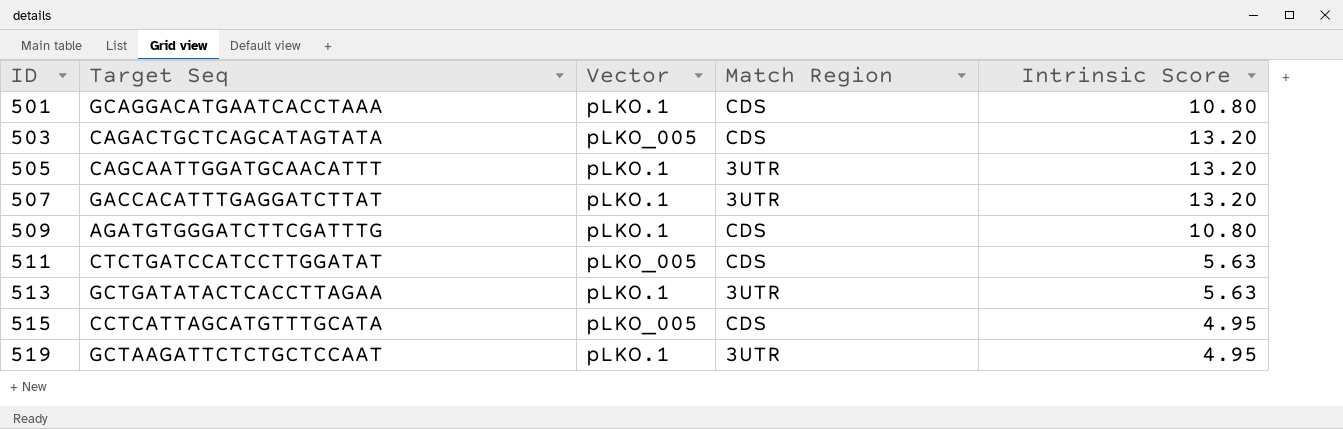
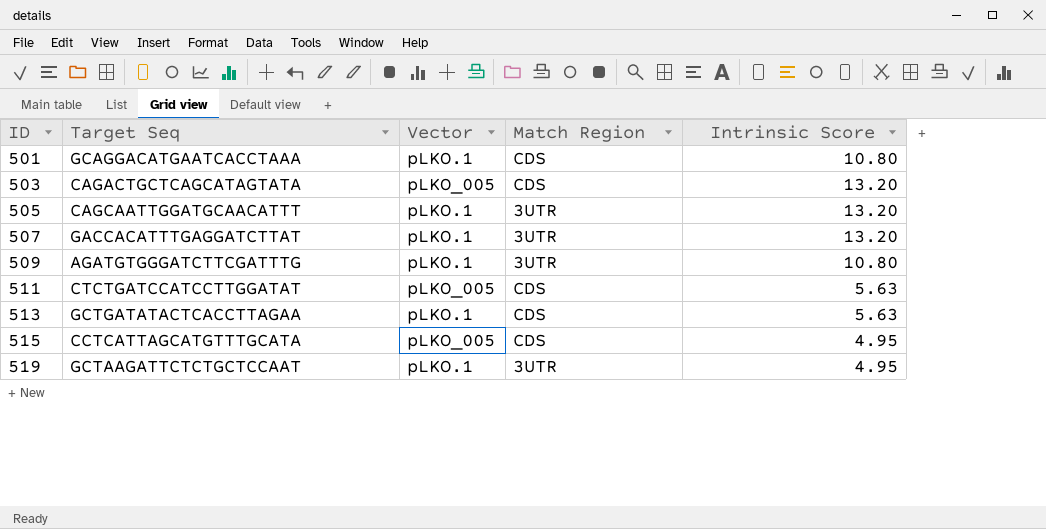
509 | Match Region: CDS -> 3UTR
513 | Match Region: 3UTR -> CDS

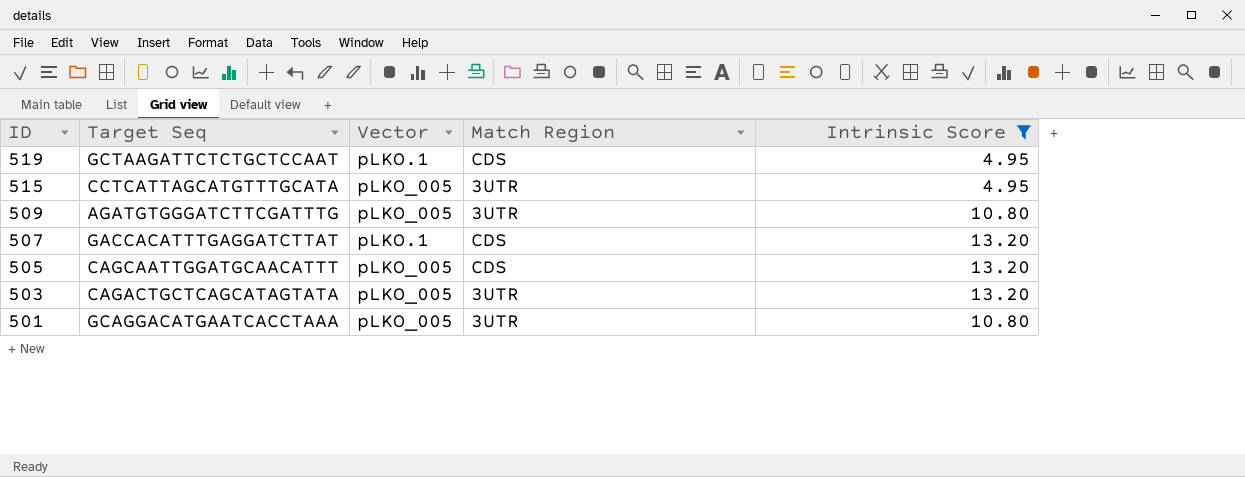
filter: none -> Intrinsic Score != 5.63
row order: ID ascending -> ID descending
519 | Match Region: 3UTR -> CDS
515 | Match Region: CDS -> 3UTR
509 | Vector: pLKO.1 -> pLKO_005
507 | Match Region: 3UTR -> CDS
505 | Vector: pLKO.1 -> pLKO_005
505 | Match Region: 3UTR -> CDS
503 | Match Region: CDS -> 3UTR
501 | Vector: pLKO.1 -> pLKO_005
501 | Match Region: CDS -> 3UTR

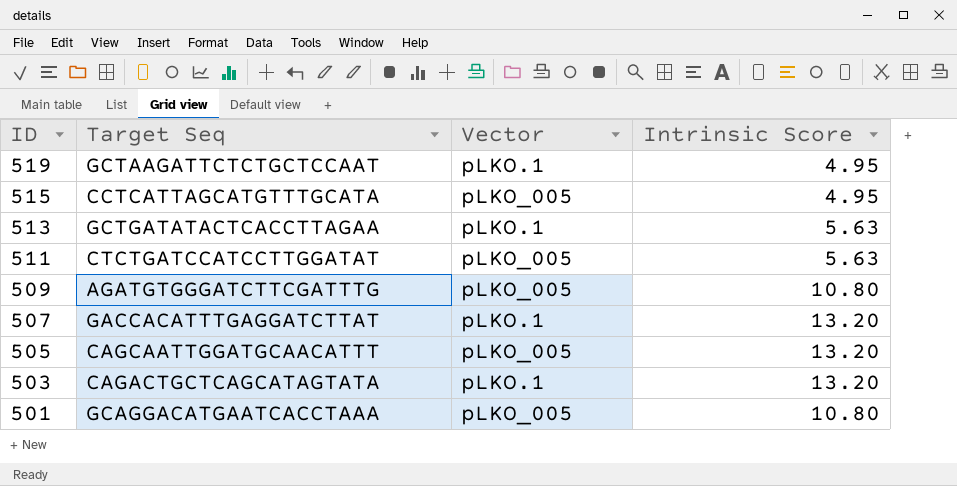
filter: Intrinsic Score != 5.63 -> none
column Match Region | position: 4 -> none
503 | Vector: pLKO_005 -> pLKO.1

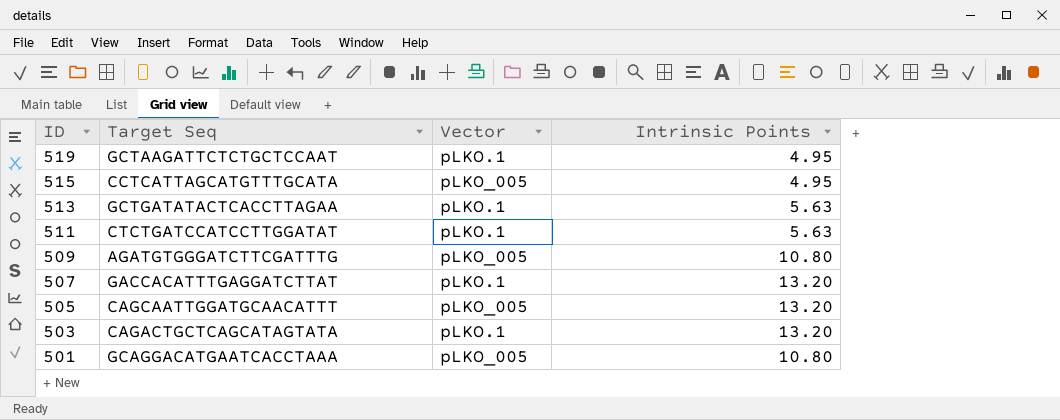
column name: Intrinsic Score -> Intrinsic Points
511 | Vector: pLKO_005 -> pLKO.1

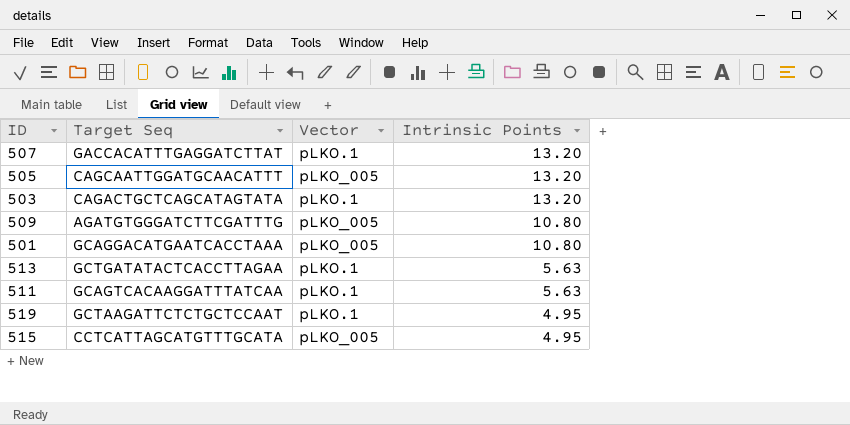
row order: ID descending -> Intrinsic Points descending
511 | Target Seq: CTCTGATCCATCCTTGGATAT -> GCAGTCACAAGGATTTATCAA

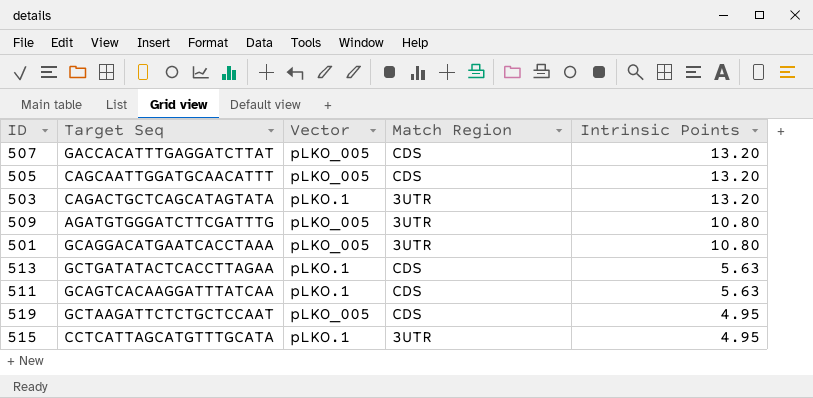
column Match Region | position: none -> 4
507 | Vector: pLKO.1 -> pLKO_005
519 | Vector: pLKO.1 -> pLKO_005
515 | Vector: pLKO_005 -> pLKO.1

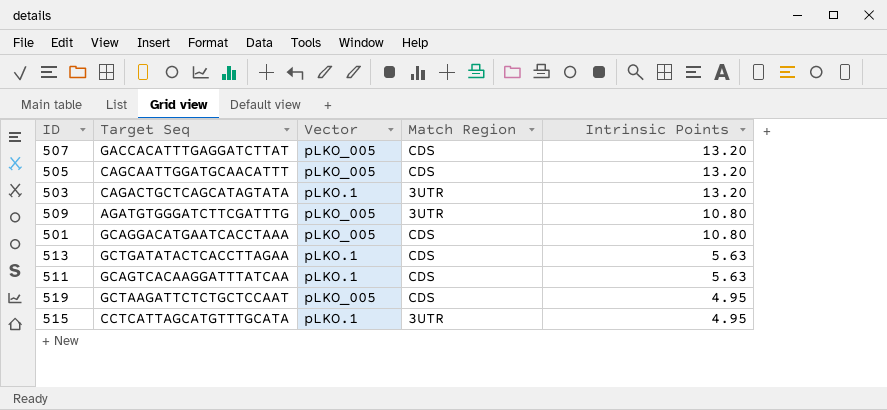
501 | Match Region: 3UTR -> CDS

